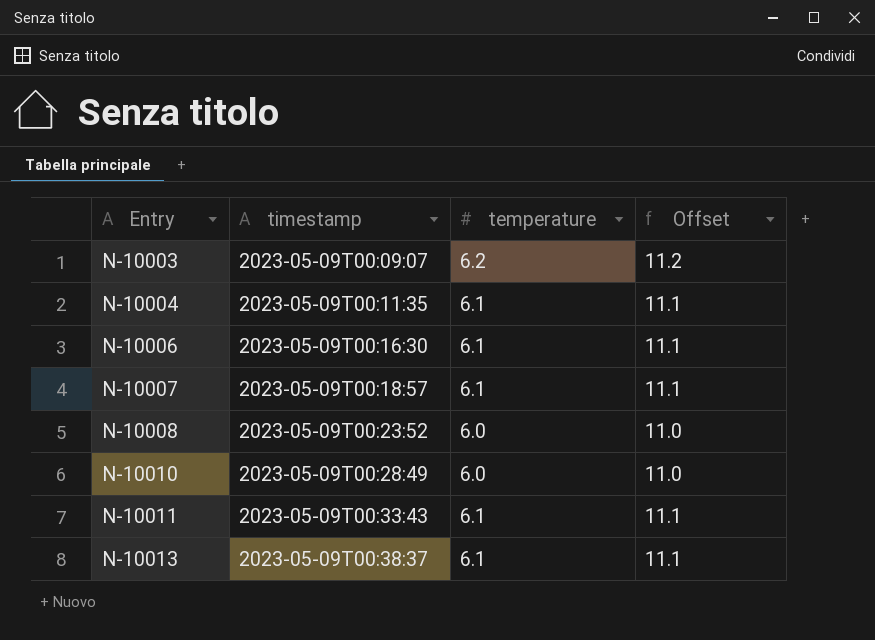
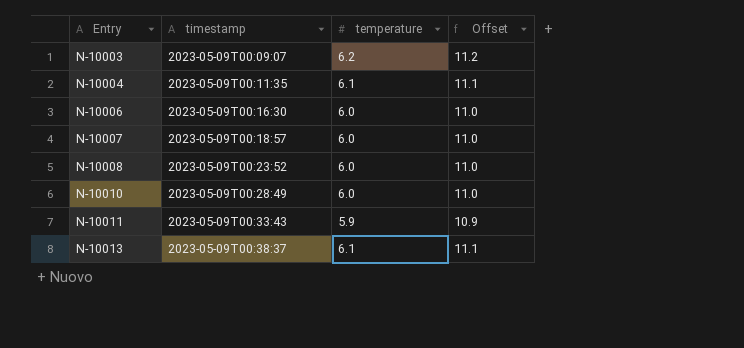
N-10006 | temperature: 6.1 -> 6.0
N-10006 | Offset: 11.1 -> 11.0
N-10007 | temperature: 6.1 -> 6.0
N-10007 | Offset: 11.1 -> 11.0
N-10011 | temperature: 6.1 -> 5.9
N-10011 | Offset: 11.1 -> 10.9

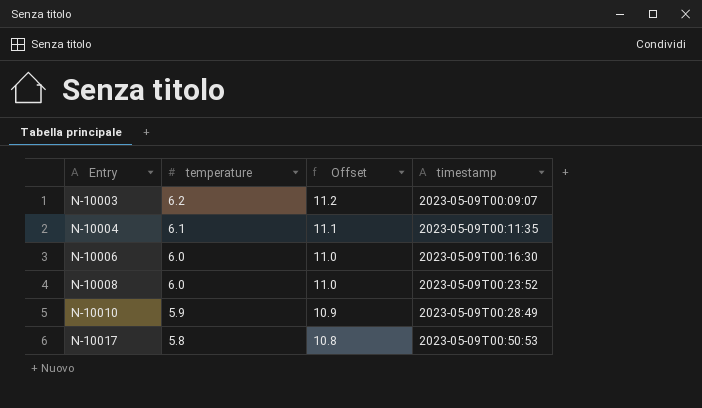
column timestamp | position: 2 -> 4
row N-10007: 2023-05-09T00:18:57 | 6.0 | 11.0 -> none
row N-10011: 2023-05-09T00:33:43 | 5.9 | 10.9 -> none
row N-10013: 2023-05-09T00:38:37 | 6.1 | 11.1 -> none
N-10010 | temperature: 6.0 -> 5.9
N-10010 | Offset: 11.0 -> 10.9
row N-10017: none -> 5.8 | 10.8 | 2023-05-09T00:50:53

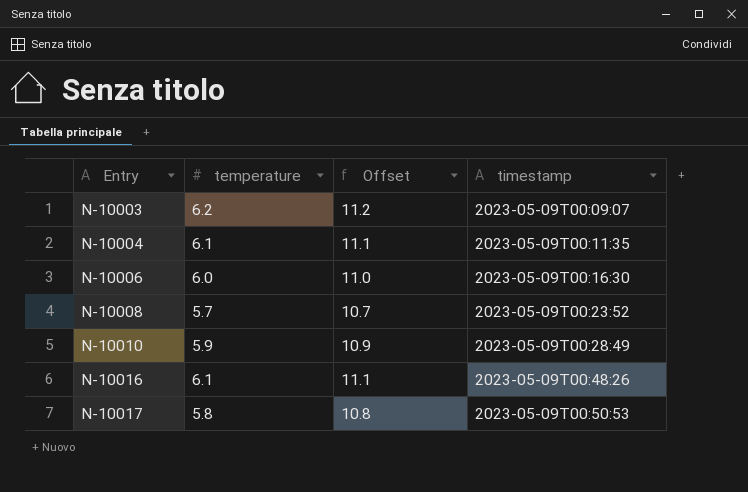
N-10008 | temperature: 6.0 -> 5.7
N-10008 | Offset: 11.0 -> 10.7
row N-10016: none -> 6.1 | 11.1 | 2023-05-09T00:48:26

